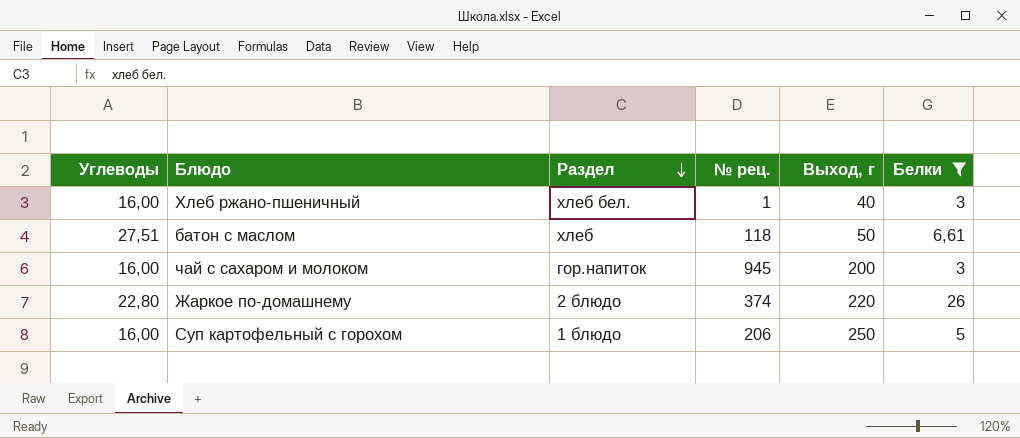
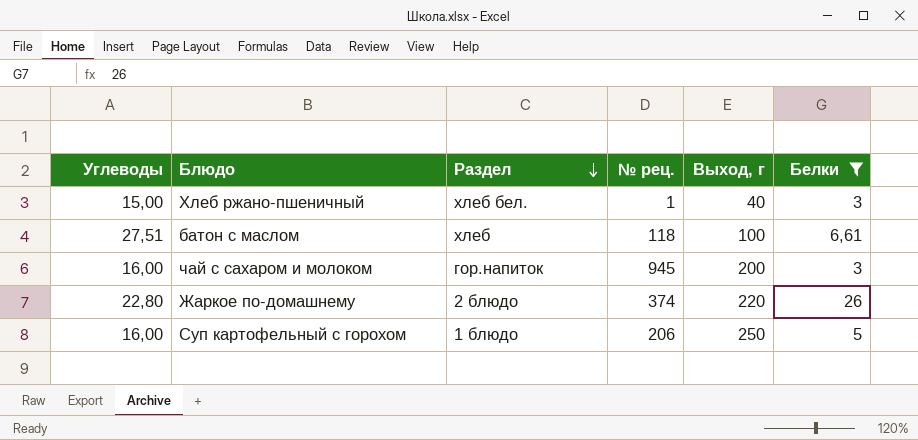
Хлеб ржано-пшеничный | Углеводы: 16,00 -> 15,00
батон с маслом | Выход, г: 50 -> 100

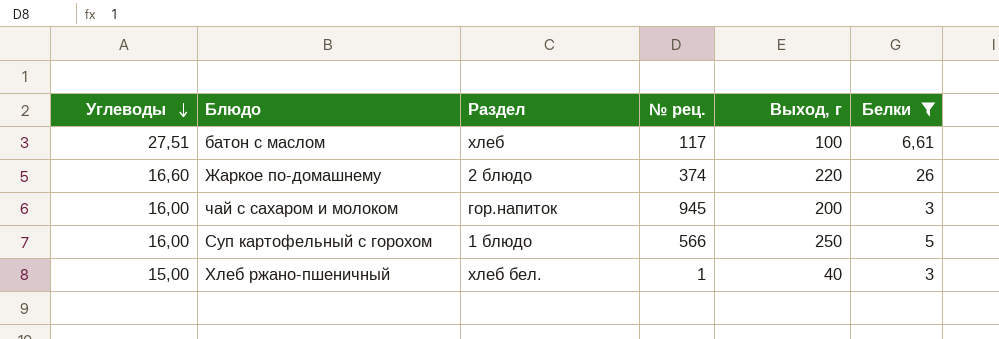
row order: Раздел descending -> Углеводы descending
батон с маслом | № рец.: 118 -> 117
Жаркое по-домашнему | Углеводы: 22,80 -> 16,60
Суп картофельный с горохом | № рец.: 206 -> 566

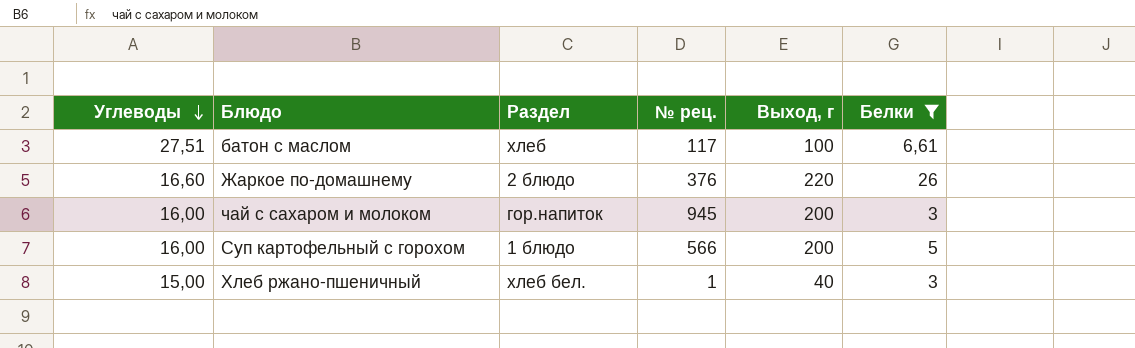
Жаркое по-домашнему | № рец.: 374 -> 376
Суп картофельный с горохом | Выход, г: 250 -> 200

